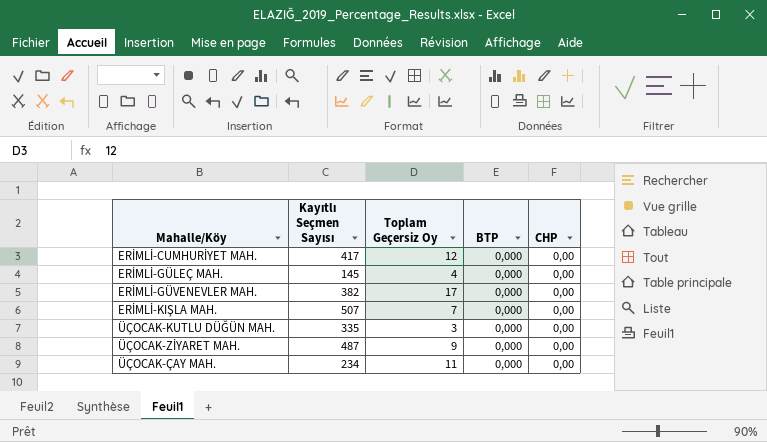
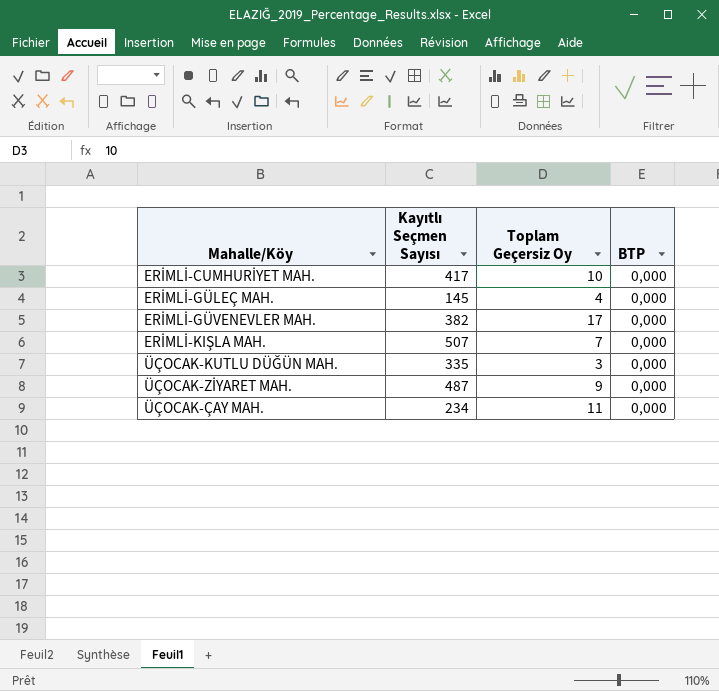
column CHP | position: 5 -> none
ERİMLİ-CUMHURİYET MAH. | Toplam Geçersiz Oy: 12 -> 10

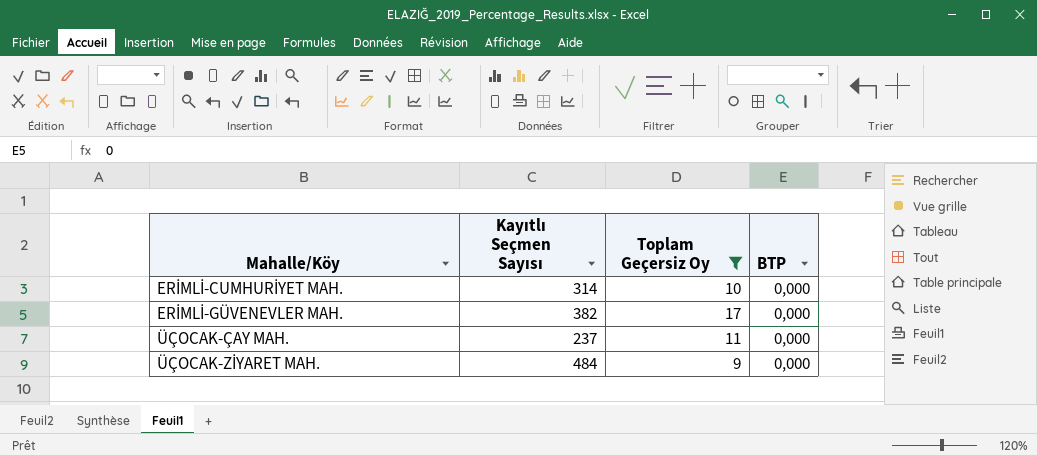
filter: none -> Toplam Geçersiz Oy >= 9
row order: none -> Mahalle/Köy ascending
ERİMLİ-CUMHURİYET MAH. | Kayıtlı Seçmen Sayısı: 417 -> 314
ÜÇOCAK-ÇAY MAH. | Kayıtlı Seçmen Sayısı: 234 -> 237
ÜÇOCAK-ZİYARET MAH. | Kayıtlı Seçmen Sayısı: 487 -> 484

